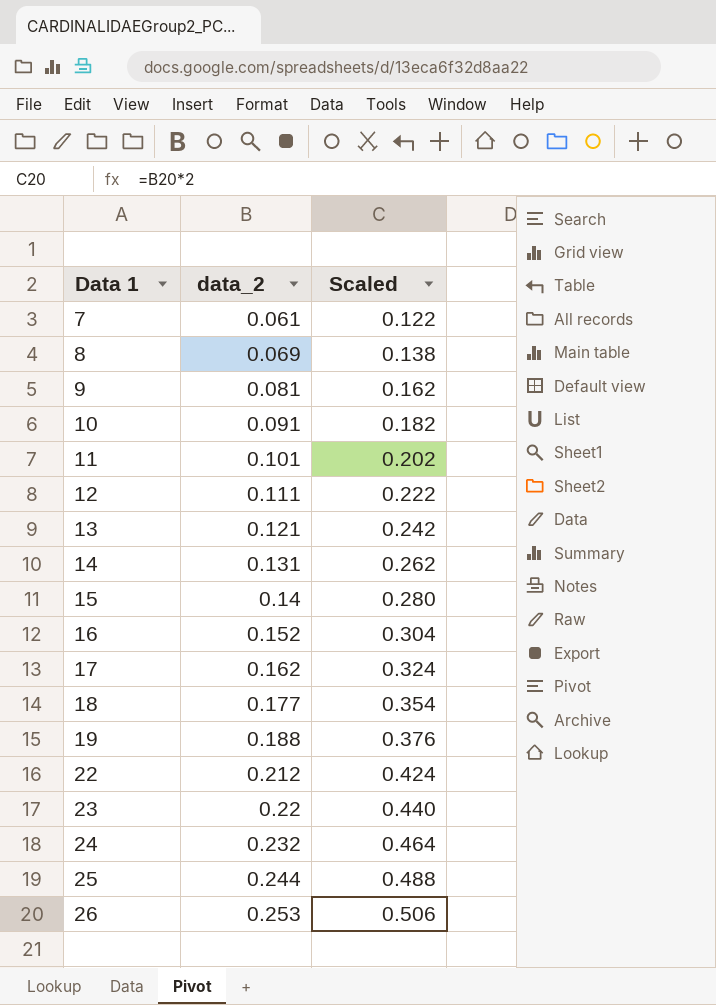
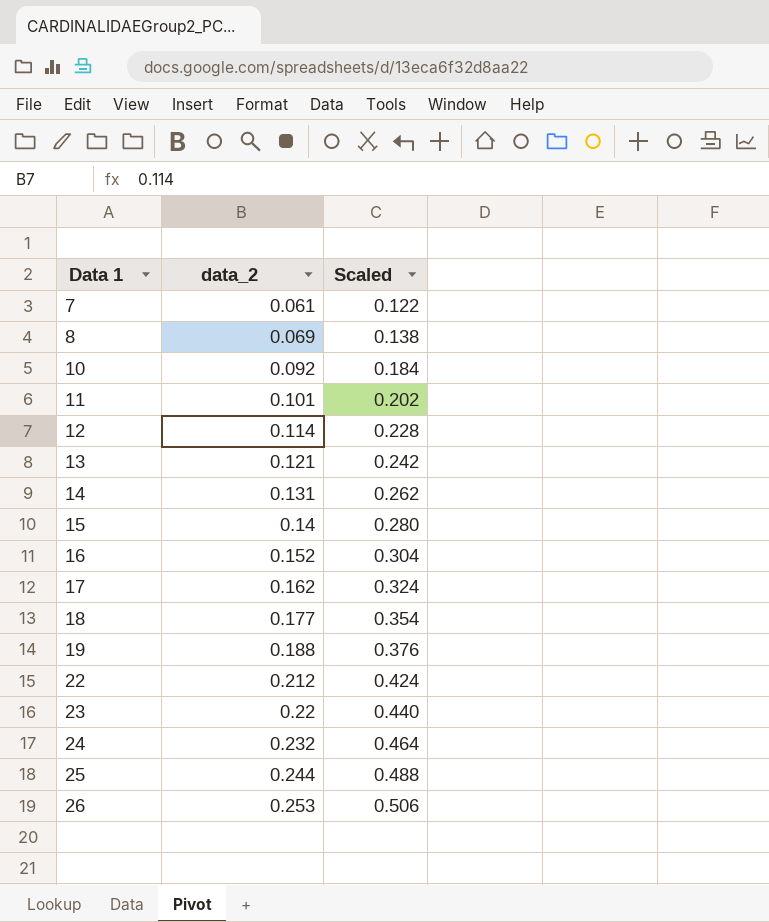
row 9: 0.081 | 0.162 -> none
10 | data_2: 0.091 -> 0.092
10 | Scaled: 0.182 -> 0.184
12 | data_2: 0.111 -> 0.114
12 | Scaled: 0.222 -> 0.228

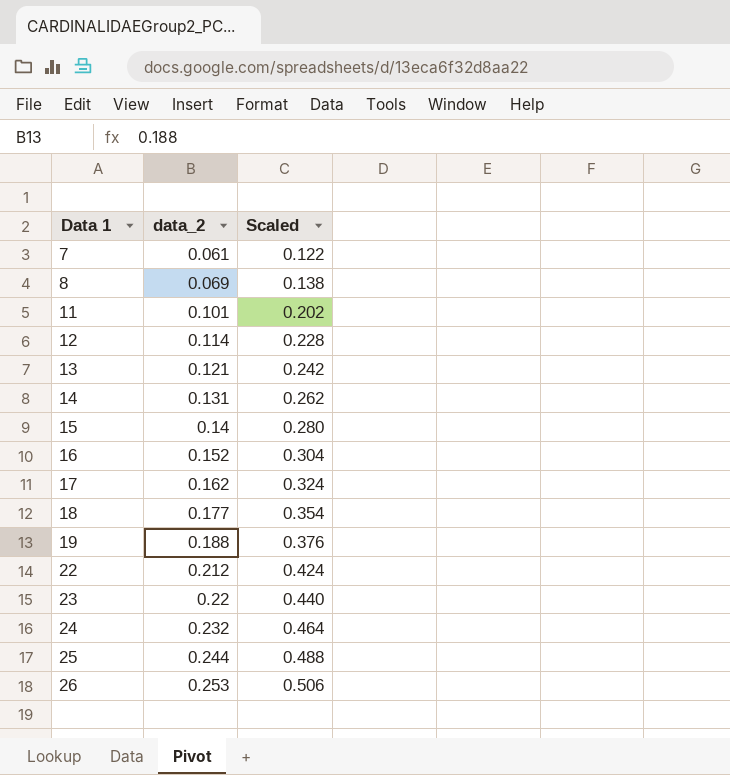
row 10: 0.092 | 0.184 -> none

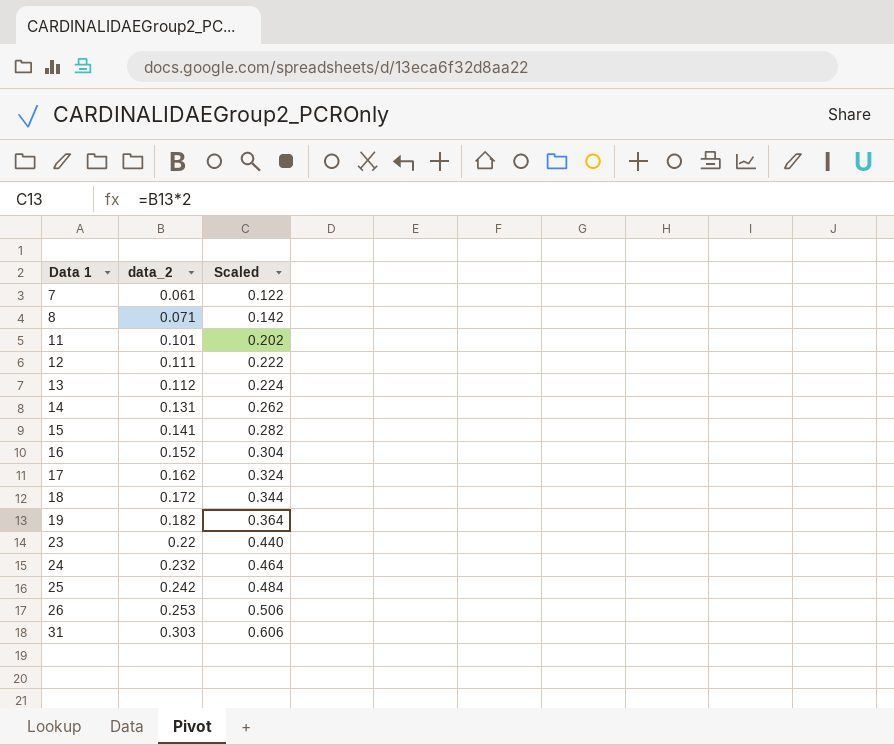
row 22: 0.212 | 0.424 -> none
8 | data_2: 0.069 -> 0.071
8 | Scaled: 0.138 -> 0.142
12 | data_2: 0.114 -> 0.111
12 | Scaled: 0.228 -> 0.222
13 | data_2: 0.121 -> 0.112
13 | Scaled: 0.242 -> 0.224
15 | data_2: 0.14 -> 0.141
15 | Scaled: 0.280 -> 0.282
18 | data_2: 0.177 -> 0.172
18 | Scaled: 0.354 -> 0.344
19 | data_2: 0.188 -> 0.182
19 | Scaled: 0.376 -> 0.364
25 | data_2: 0.244 -> 0.242
25 | Scaled: 0.488 -> 0.484
row 31: none -> 0.303 | 0.606

